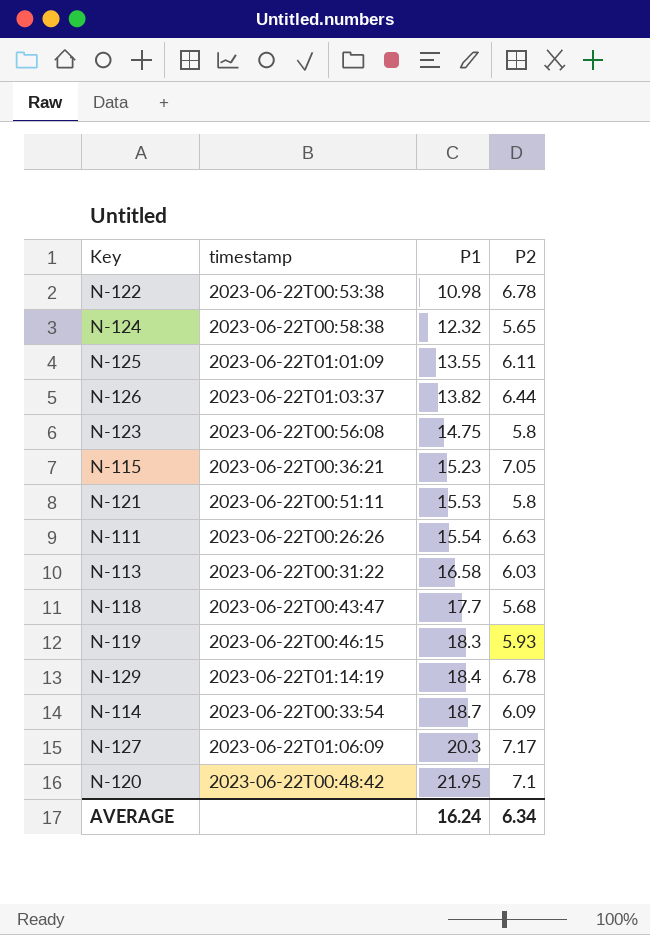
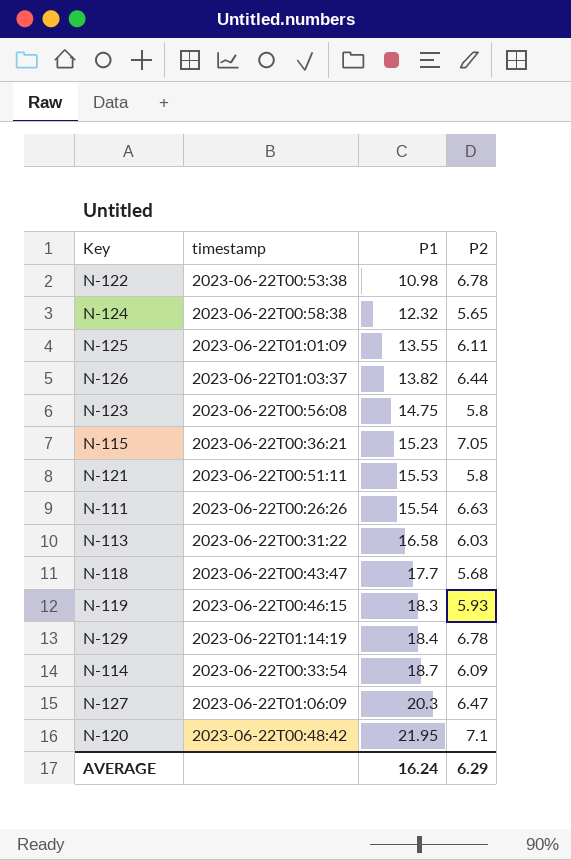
N-127 | P2: 7.17 -> 6.47
AVERAGE | P2: 6.34 -> 6.29

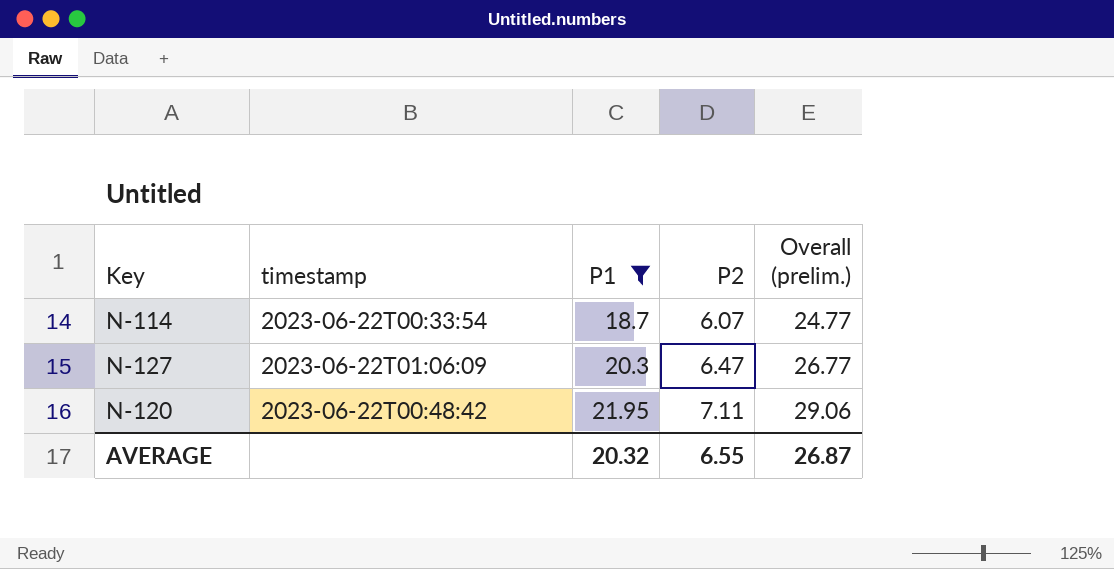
filter: none -> P1 >= 18.7
column Overall (prelim.) | formula: none -> [P1] + [P2]
N-114 | P2: 6.09 -> 6.07
N-120 | P2: 7.1 -> 7.11
AVERAGE | P1: 16.24 -> 20.32
AVERAGE | P2: 6.29 -> 6.55

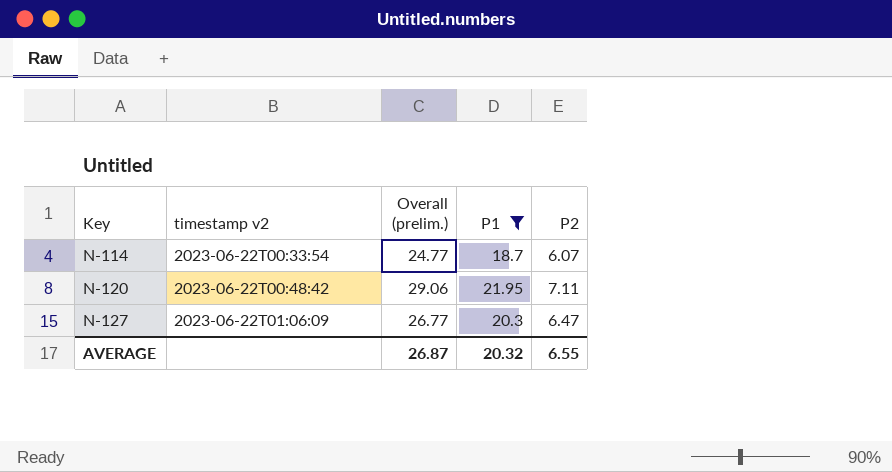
row order: P1 ascending -> Key ascending
column name: timestamp -> timestamp v2
column Overall (prelim.) | position: 5 -> 3

